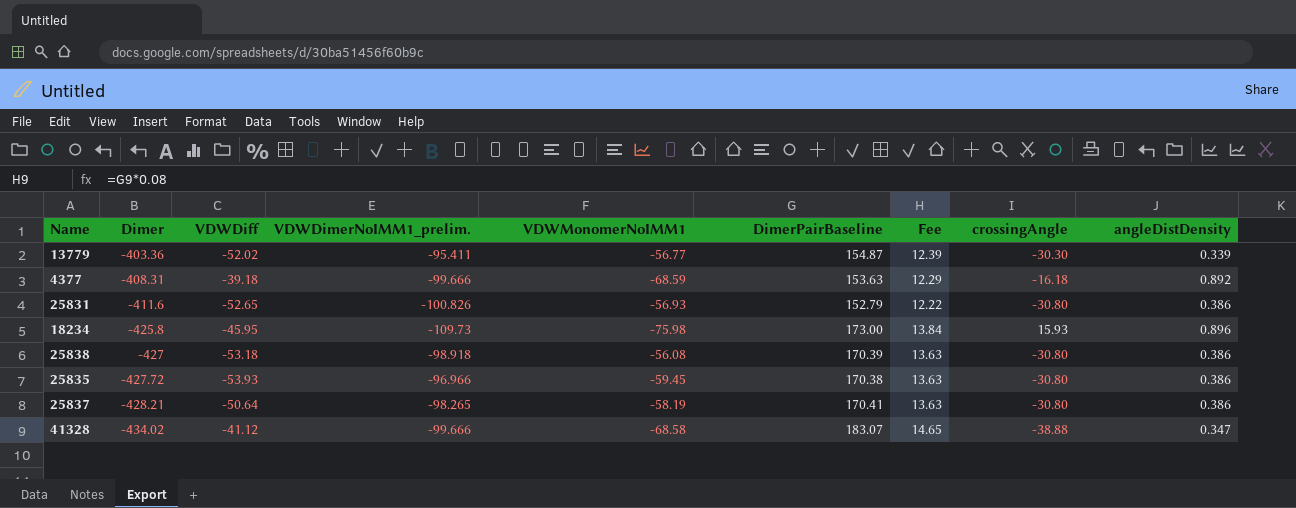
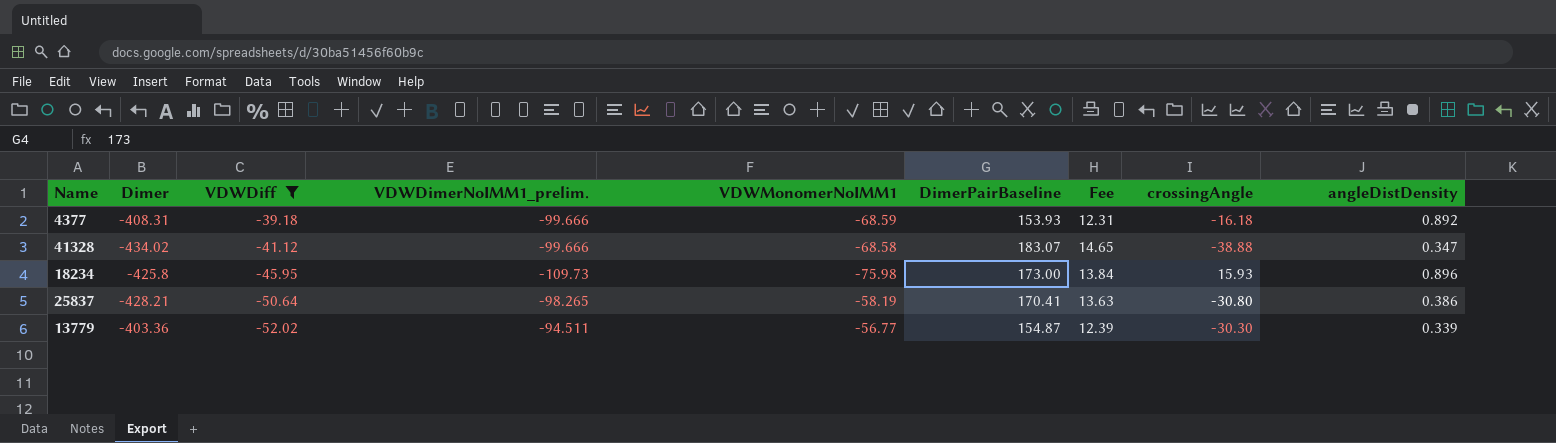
filter: none -> VDWDiff >= -52.02
row order: Dimer descending -> VDWDiff descending
4377 | DimerPairBaseline: 153.63 -> 153.93
4377 | Fee: 12.29 -> 12.31
13779 | VDWDimerNoIMM1_prelim.: -95.411 -> -94.511

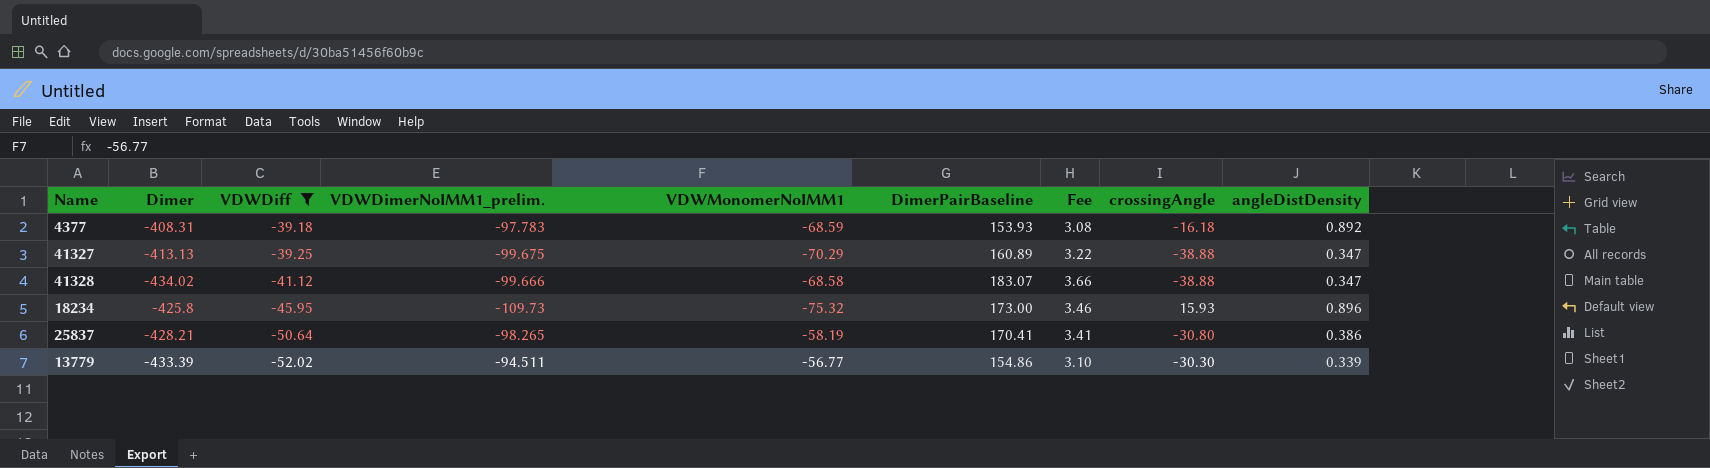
column Fee | formula: [DimerPairBaseline] * 0.08 -> [DimerPairBaseline] * 0.02
4377 | VDWDimerNoIMM1_prelim.: -99.666 -> -97.783
row 41327: none -> -413.13 | -39.25 | -99.675 | -70.29 | 160.89 | 3.22 | -38.88 | 0.347
18234 | VDWMonomerNoIMM1: -75.98 -> -75.32
13779 | Dimer: -403.36 -> -433.39
13779 | DimerPairBaseline: 154.87 -> 154.86

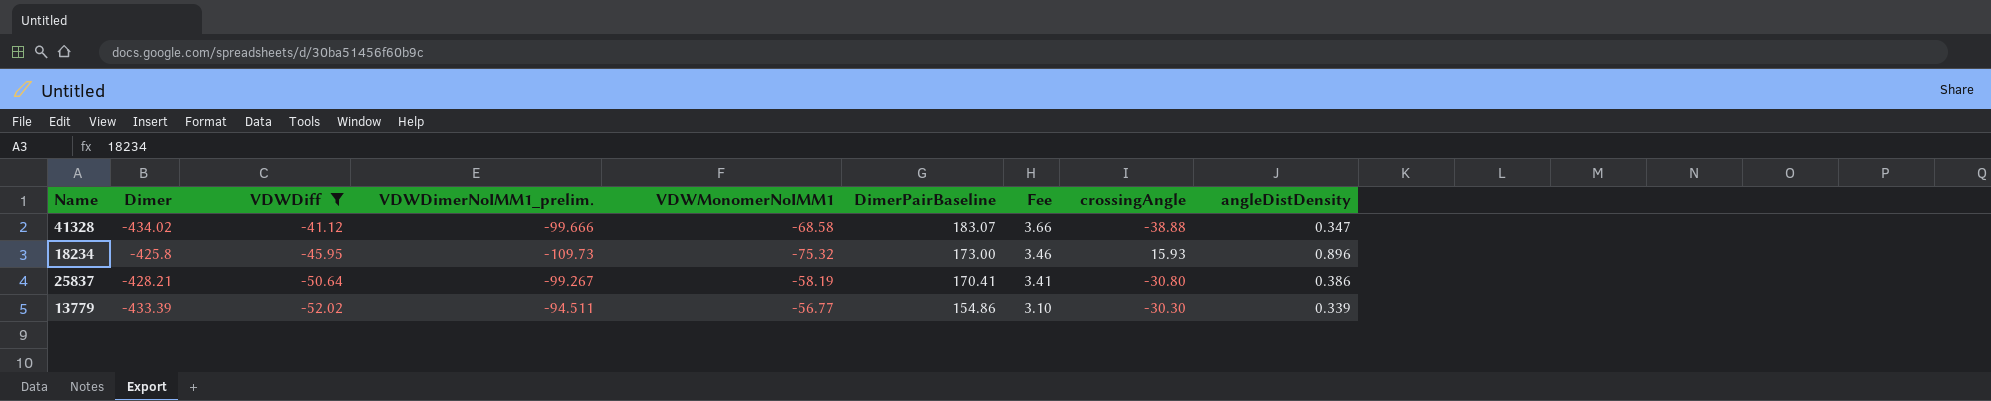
row 4377: -408.31 | -39.18 | -97.783 | -68.59 | 153.93 | 3.08 | -16.18 | 0.892 -> none
row 41327: -413.13 | -39.25 | -99.675 | -70.29 | 160.89 | 3.22 | -38.88 | 0.347 -> none
25837 | VDWDimerNoIMM1_prelim.: -98.265 -> -99.267

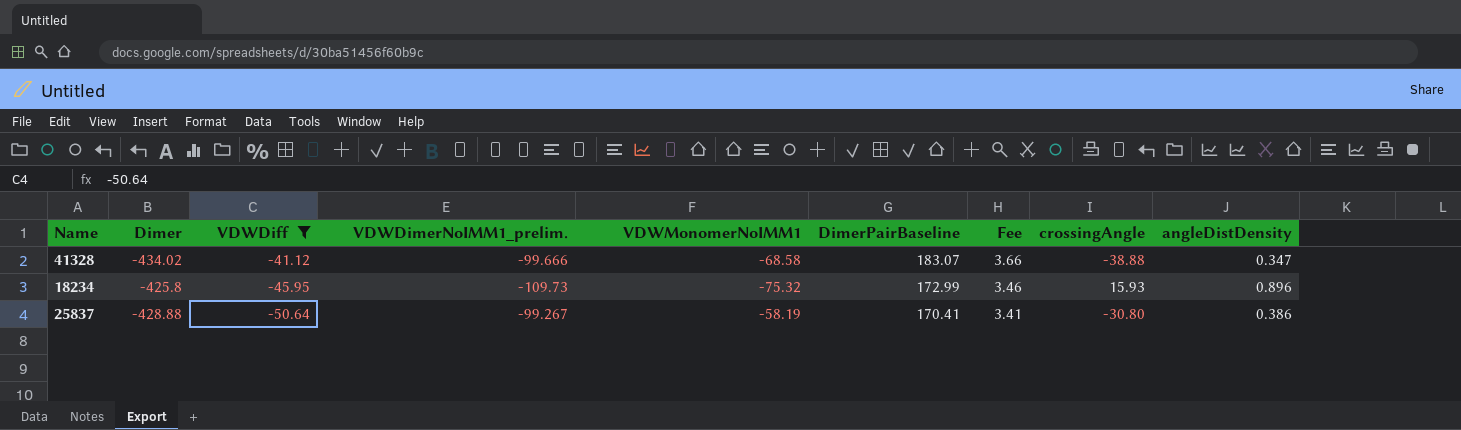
row 13779: -433.39 | -52.02 | -94.511 | -56.77 | 154.86 | 3.10 | -30.30 | 0.339 -> none
18234 | DimerPairBaseline: 173.00 -> 172.99
25837 | Dimer: -428.21 -> -428.88

